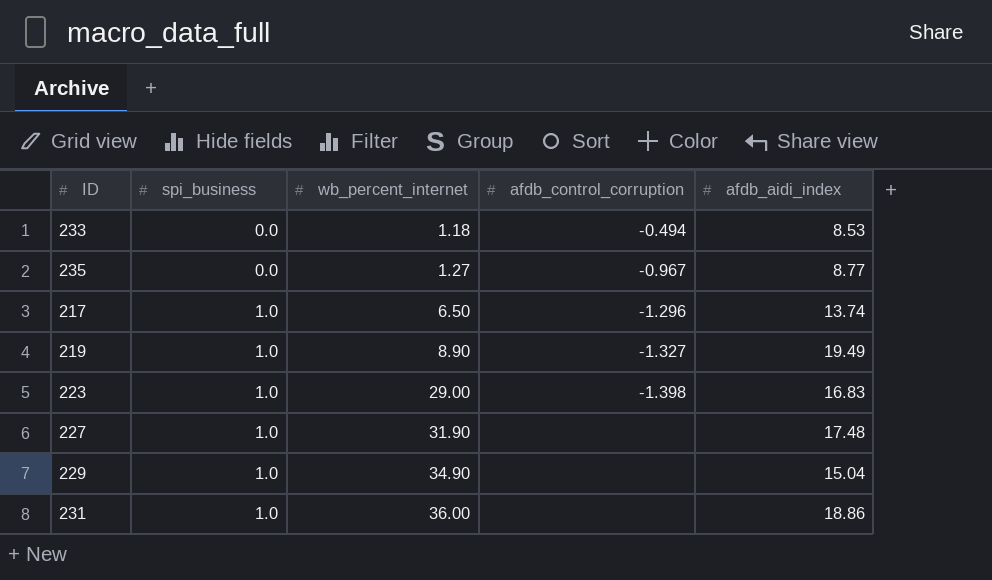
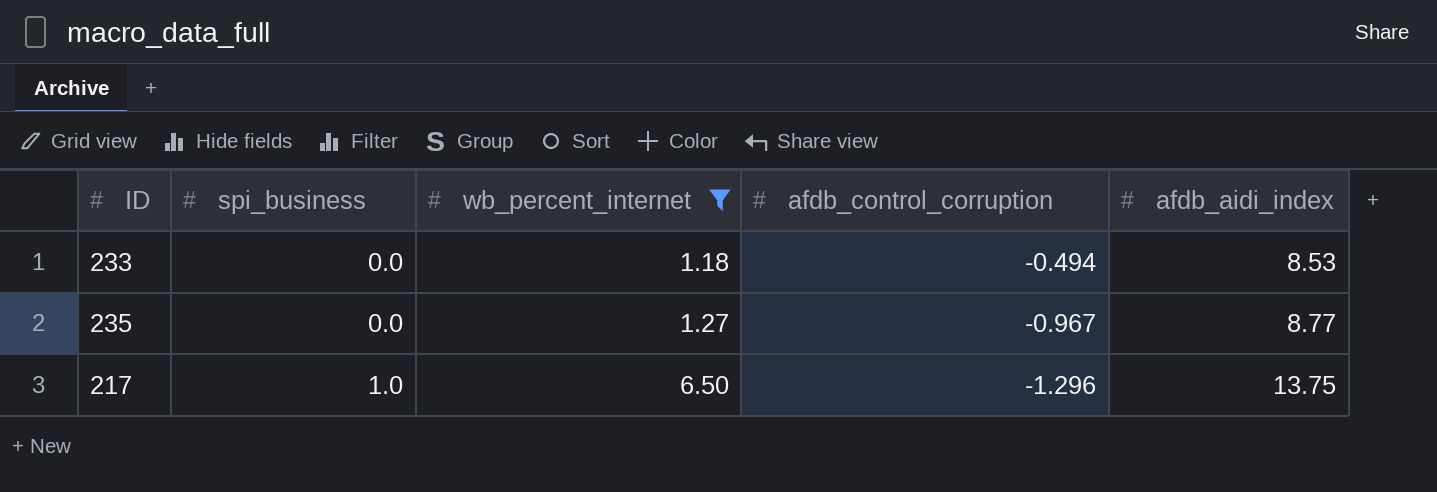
filter: none -> wb_percent_internet <= 6.50
217 | afdb_aidi_index: 13.74 -> 13.75

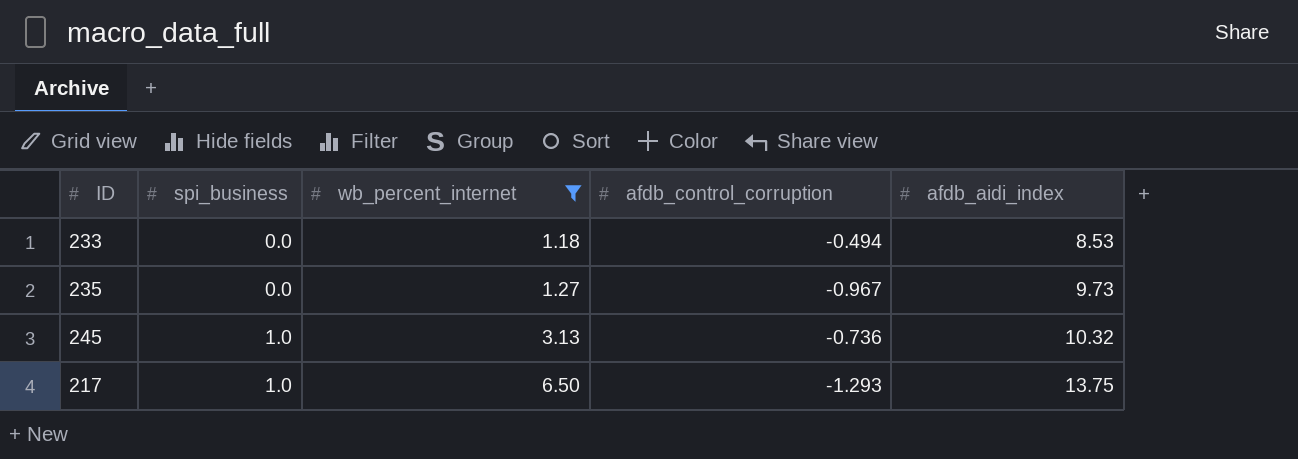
235 | afdb_aidi_index: 8.77 -> 9.73
row 245: none -> 1.0 | 3.13 | -0.736 | 10.32
217 | afdb_control_corruption: -1.296 -> -1.293

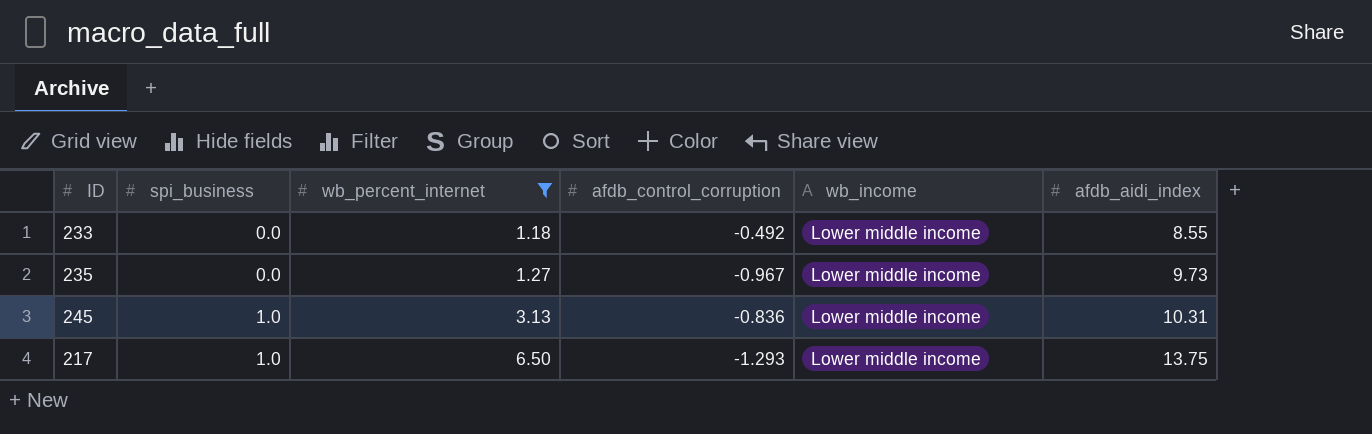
column wb_income | position: none -> 5
233 | afdb_control_corruption: -0.494 -> -0.492
233 | afdb_aidi_index: 8.53 -> 8.55
245 | afdb_control_corruption: -0.736 -> -0.836
245 | afdb_aidi_index: 10.32 -> 10.31

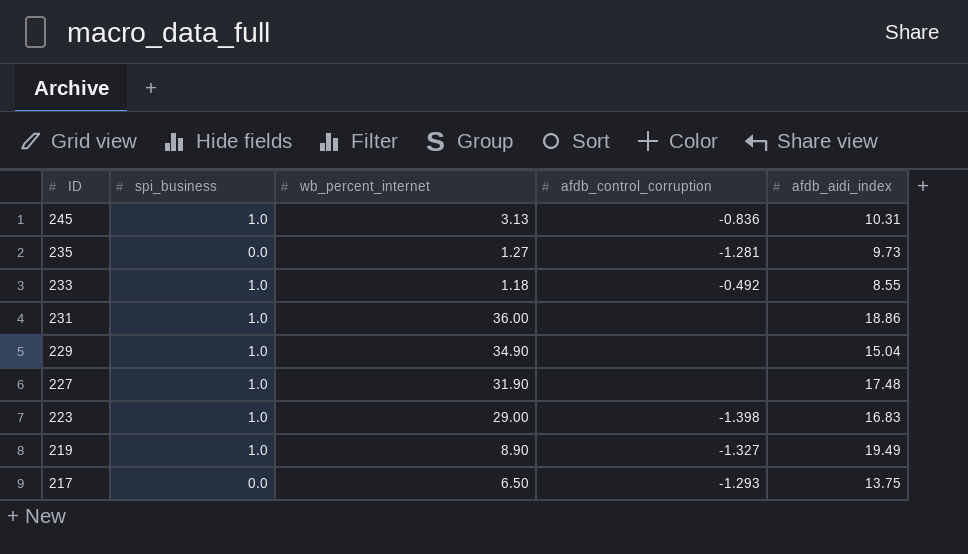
filter: wb_percent_internet <= 6.50 -> none
row order: spi_business ascending -> ID descending
column wb_income | position: 5 -> none
235 | afdb_control_corruption: -0.967 -> -1.281
233 | spi_business: 0.0 -> 1.0
217 | spi_business: 1.0 -> 0.0

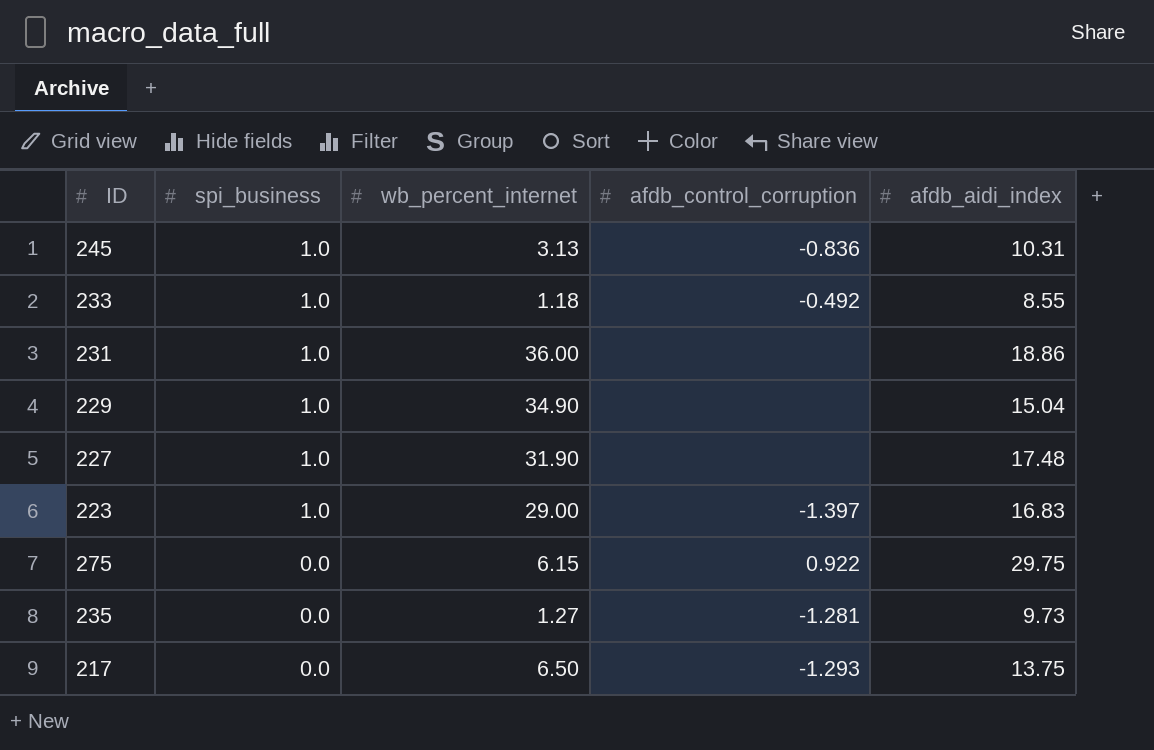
row order: ID descending -> spi_business descending
row 219: 1.0 | 8.90 | -1.327 | 19.49 -> none
223 | afdb_control_corruption: -1.398 -> -1.397
row 275: none -> 0.0 | 6.15 | 0.922 | 29.75

